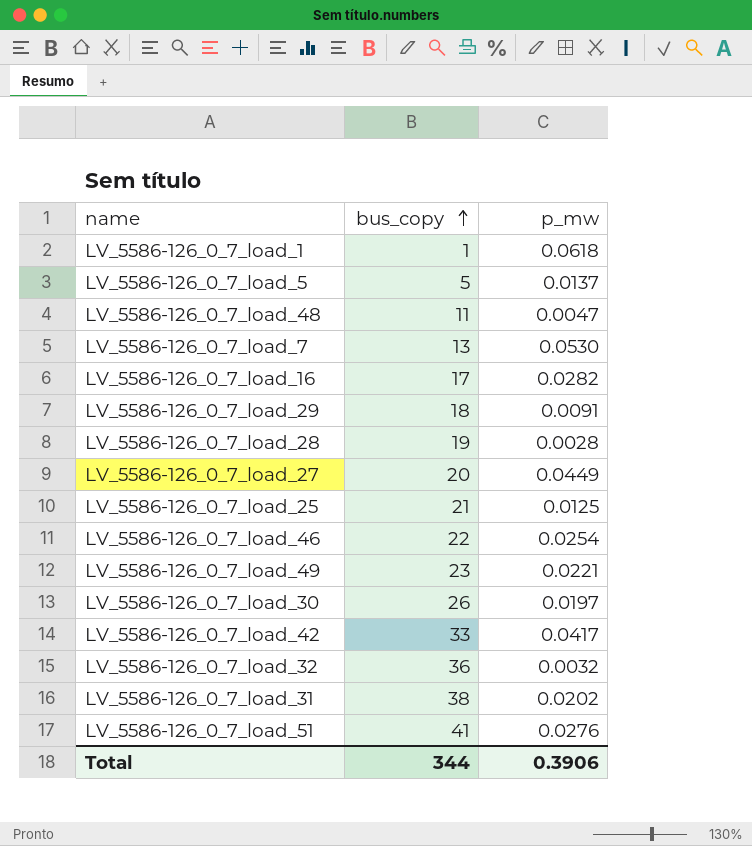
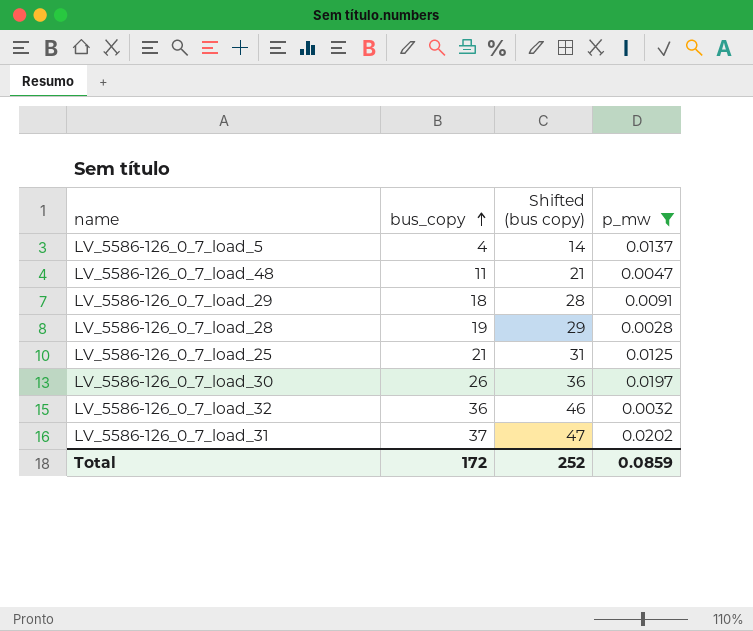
filter: none -> p_mw <= 0.0202
column Shifted (bus copy) | formula: none -> [bus_copy] + 10
LV_5586-126_0_7_load_5 | bus_copy: 5 -> 4
LV_5586-126_0_7_load_31 | bus_copy: 38 -> 37
Total | bus_copy: 344 -> 172
Total | p_mw: 0.3906 -> 0.0859

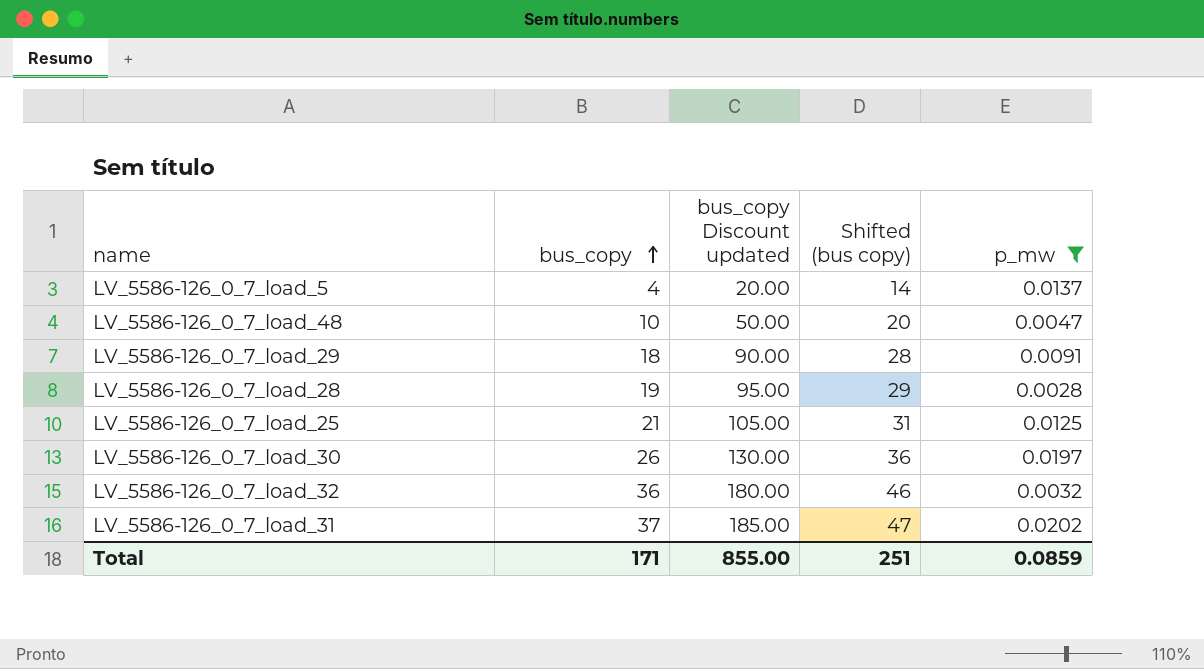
column bus_copy Discount updated | formula: none -> [bus_copy] * 5
LV_5586-126_0_7_load_48 | bus_copy: 11 -> 10
LV_5586-126_0_7_load_48 | Shifted (bus copy): 21 -> 20
Total | bus_copy: 172 -> 171
Total | Shifted (bus copy): 252 -> 251

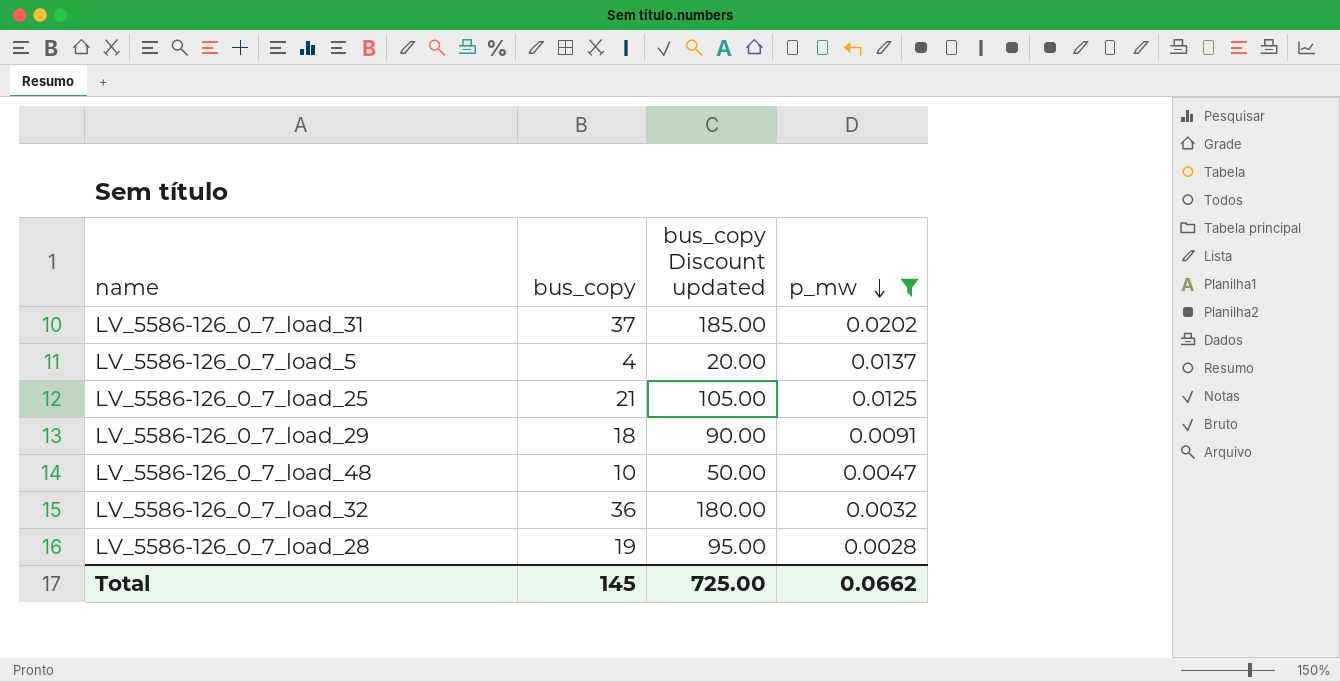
row order: bus_copy ascending -> p_mw descending
column Shifted (bus copy) | formula: [bus_copy] + 10 -> none
row LV_5586-126_0_7_load_30: 26 | 130.00 | 36 | 0.0197 -> none
Total | bus_copy: 171 -> 145
Total | bus_copy Discount updated: 855.00 -> 725.00
Total | p_mw: 0.0859 -> 0.0662

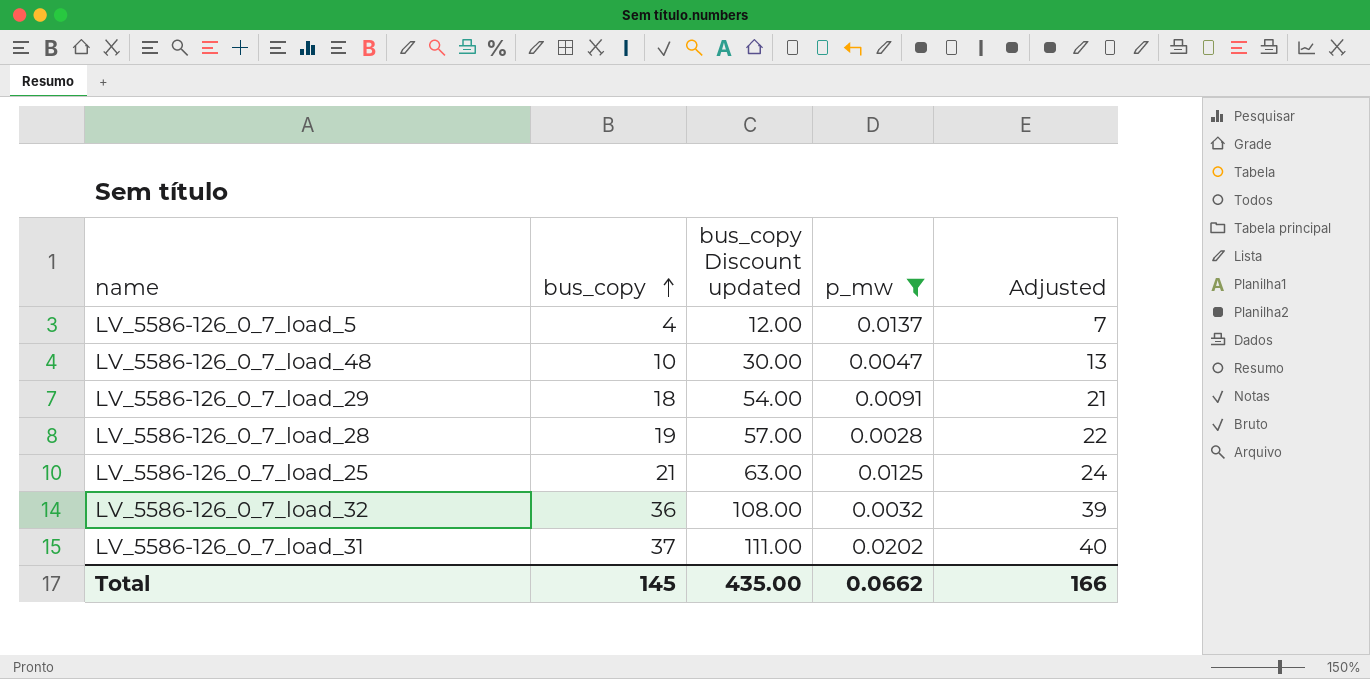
row order: p_mw descending -> bus_copy ascending
column bus_copy Discount updated | formula: [bus_copy] * 5 -> [bus_copy] * 3
column Adjusted | formula: none -> [bus_copy] + 3
Total | bus_copy Discount updated: 725.00 -> 435.00

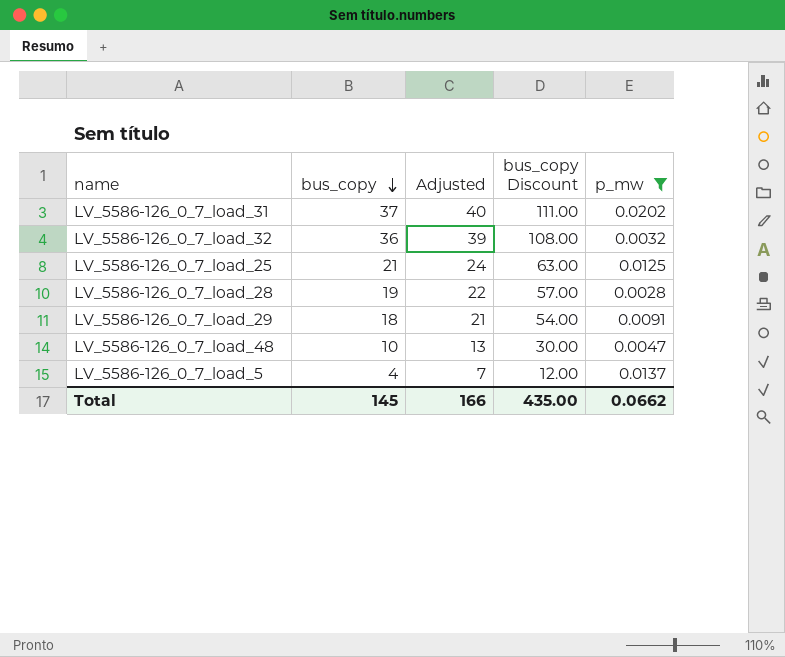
row order: bus_copy ascending -> bus_copy descending
column Adjusted | position: 5 -> 3
column name: bus_copy Discount updated -> bus_copy Discount

